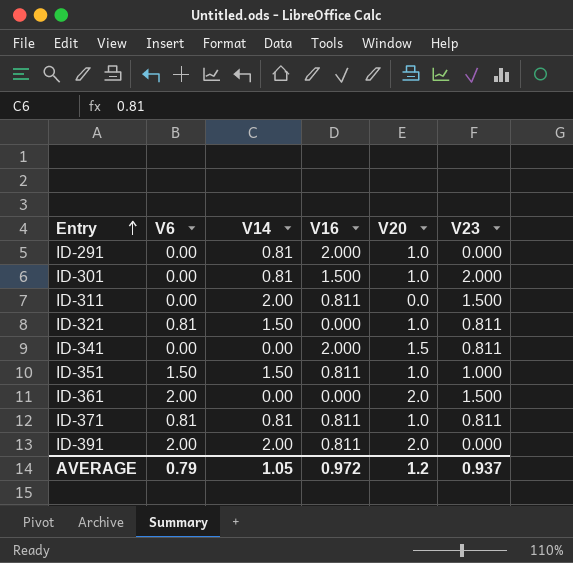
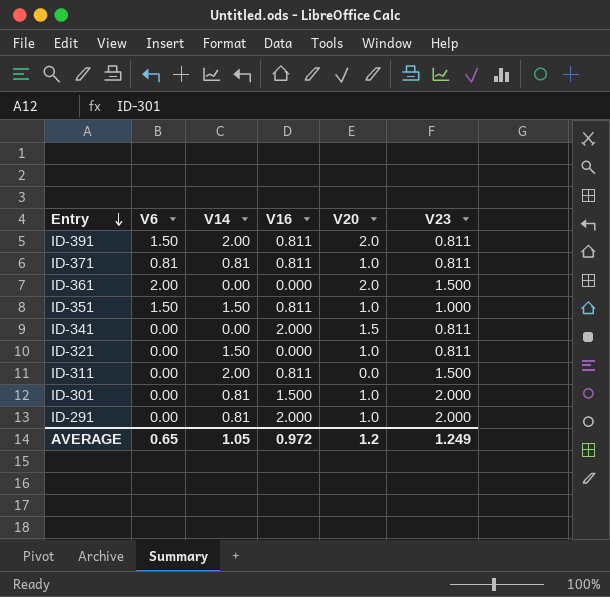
row order: Entry ascending -> Entry descending
ID-391 | V6: 2.00 -> 1.50
ID-391 | V23: 0.000 -> 0.811
ID-321 | V6: 0.81 -> 0.00
ID-291 | V23: 0.000 -> 2.000
AVERAGE | V6: 0.79 -> 0.65
AVERAGE | V23: 0.937 -> 1.249

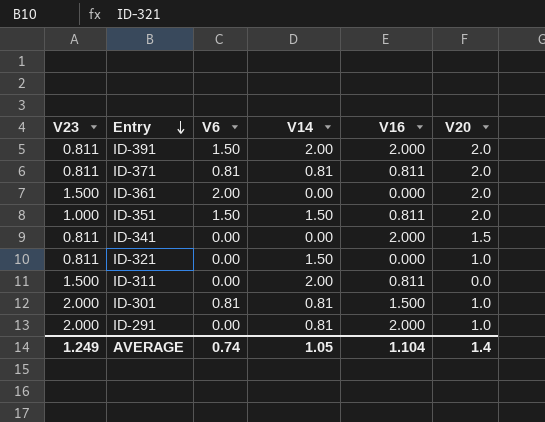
column V23 | position: 6 -> 1
ID-391 | V16: 0.811 -> 2.000
ID-371 | V20: 1.0 -> 2.0
ID-351 | V20: 1.0 -> 2.0
ID-301 | V6: 0.00 -> 0.81
AVERAGE | V6: 0.65 -> 0.74
AVERAGE | V16: 0.972 -> 1.104
AVERAGE | V20: 1.2 -> 1.4

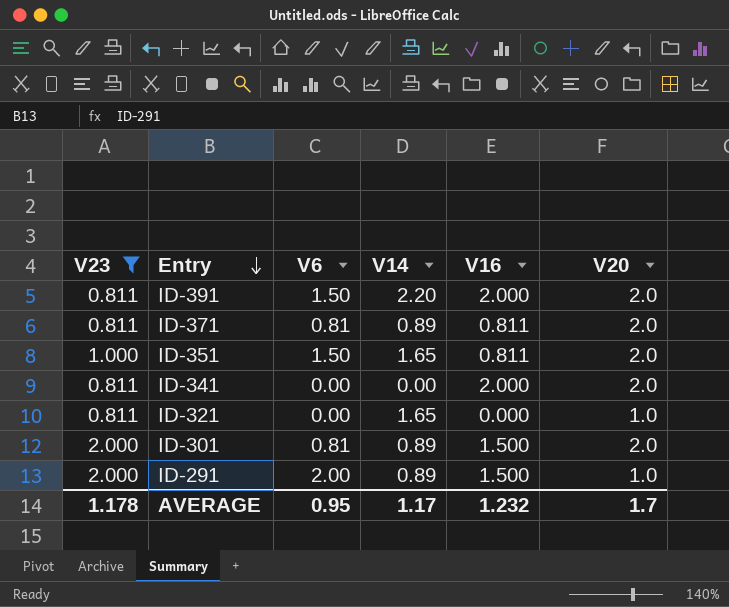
filter: none -> V23 != 1.500
ID-391 | V14: 2.00 -> 2.20
ID-371 | V14: 0.81 -> 0.89
ID-351 | V14: 1.50 -> 1.65
ID-341 | V20: 1.5 -> 2.0
ID-321 | V14: 1.50 -> 1.65
ID-301 | V14: 0.81 -> 0.89
ID-301 | V20: 1.0 -> 2.0
ID-291 | V6: 0.00 -> 2.00
ID-291 | V14: 0.81 -> 0.89
ID-291 | V16: 2.000 -> 1.500
AVERAGE | V23: 1.249 -> 1.178
AVERAGE | V6: 0.74 -> 0.95
AVERAGE | V14: 1.05 -> 1.17
AVERAGE | V16: 1.104 -> 1.232
AVERAGE | V20: 1.4 -> 1.7

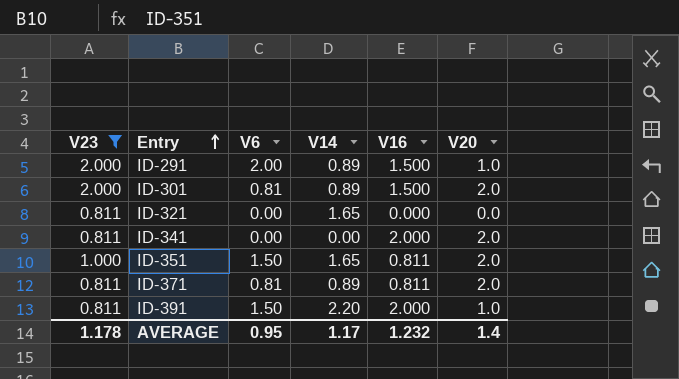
row order: Entry descending -> Entry ascending
ID-321 | V20: 1.0 -> 0.0
ID-391 | V20: 2.0 -> 1.0
AVERAGE | V20: 1.7 -> 1.4

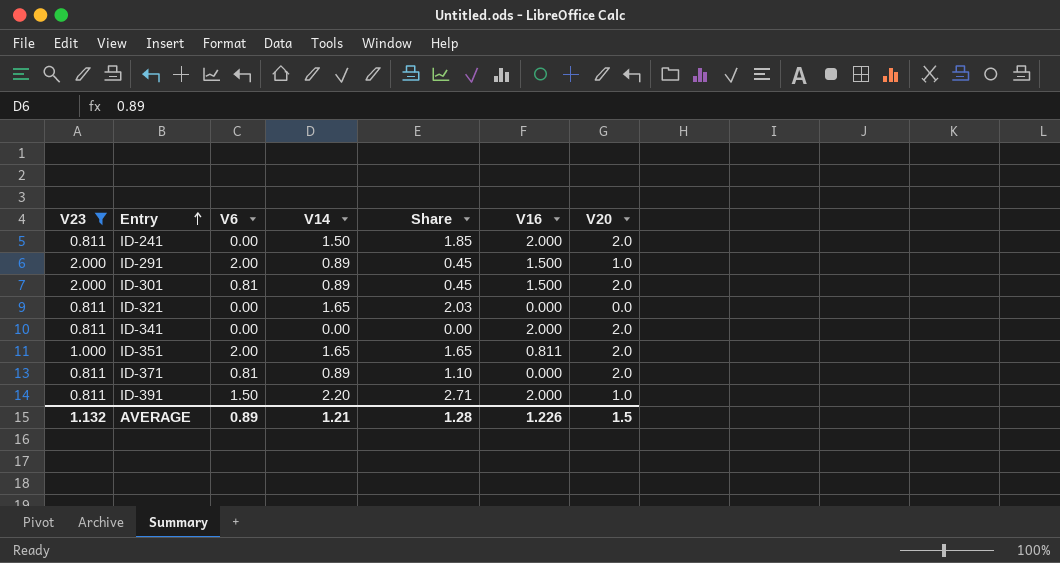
column Share | formula: none -> [V14] / [V23]
row ID-241: none -> 0.811 | 0.00 | 1.50 | 1.85 | 2.000 | 2.0
ID-351 | V6: 1.50 -> 2.00
ID-371 | V16: 0.811 -> 0.000
AVERAGE | V23: 1.178 -> 1.132
AVERAGE | V6: 0.95 -> 0.89
AVERAGE | V14: 1.17 -> 1.21
AVERAGE | V16: 1.232 -> 1.226
AVERAGE | V20: 1.4 -> 1.5

